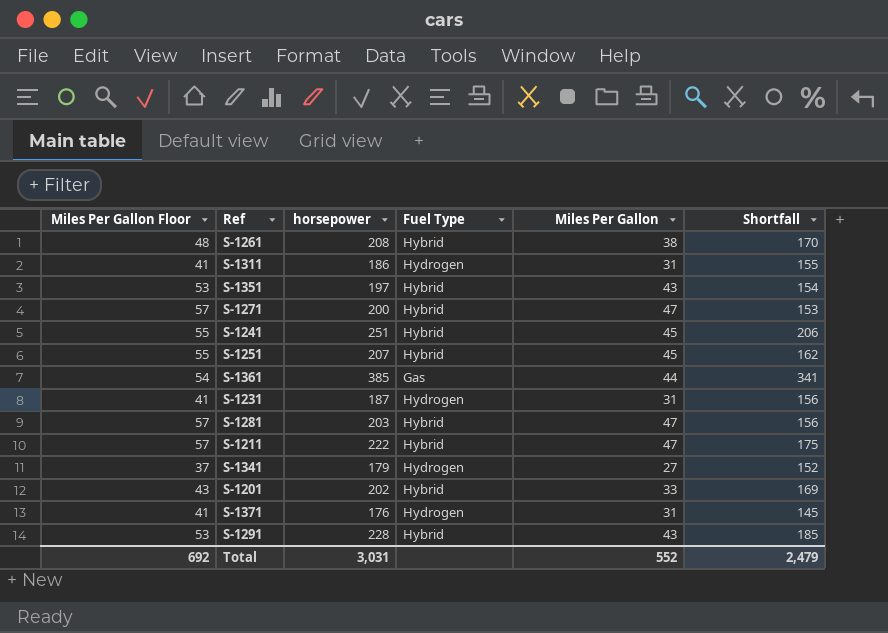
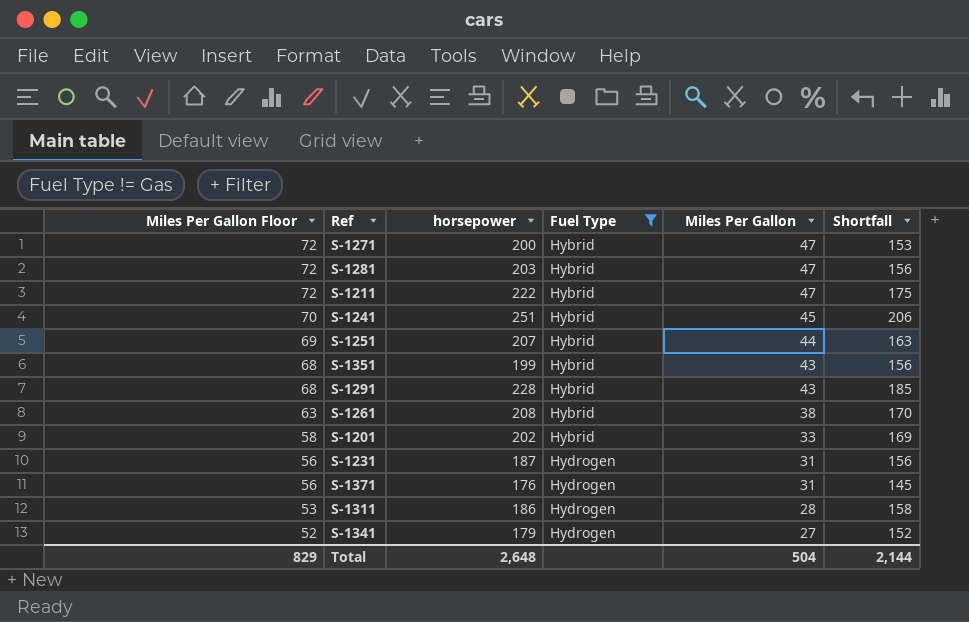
filter: none -> Fuel Type != Gas
row order: none -> Miles Per Gallon Floor descending
column Miles Per Gallon Floor | formula: [Miles Per Gallon] + 10 -> [Miles Per Gallon] + 25
S-1251 | Miles Per Gallon: 45 -> 44
S-1251 | Shortfall: 162 -> 163
S-1351 | horsepower: 197 -> 199
S-1351 | Shortfall: 154 -> 156
S-1311 | Miles Per Gallon: 31 -> 28
S-1311 | Shortfall: 155 -> 158
Total | Miles Per Gallon Floor: 692 -> 829
Total | horsepower: 3,031 -> 2,648
Total | Miles Per Gallon: 552 -> 504
Total | Shortfall: 2,479 -> 2,144

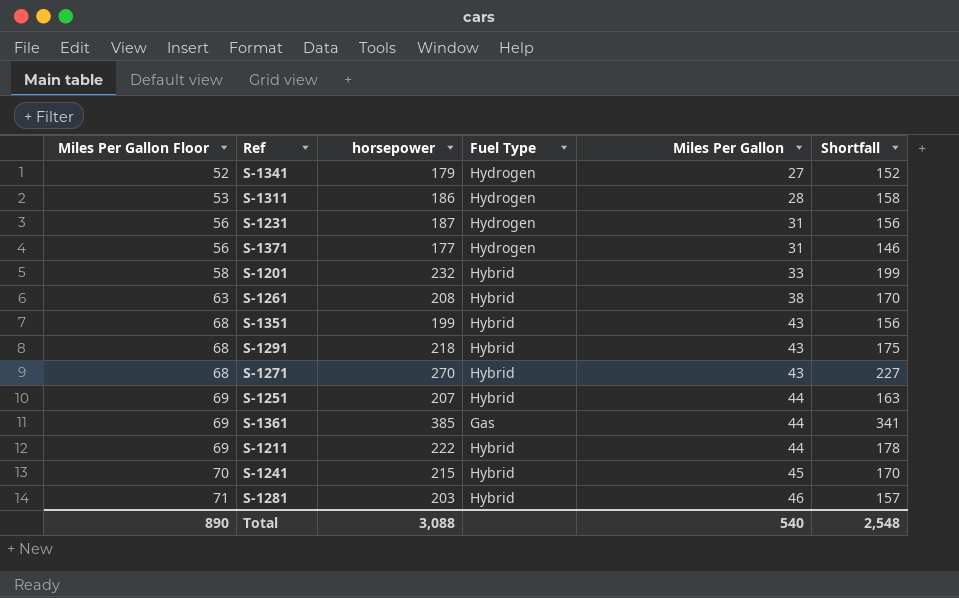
filter: Fuel Type != Gas -> none
row order: Miles Per Gallon Floor descending -> Miles Per Gallon Floor ascending
S-1371 | horsepower: 176 -> 177
S-1371 | Shortfall: 145 -> 146
S-1201 | horsepower: 202 -> 232
S-1201 | Shortfall: 169 -> 199
S-1291 | horsepower: 228 -> 218
S-1291 | Shortfall: 185 -> 175
S-1271 | Miles Per Gallon Floor: 72 -> 68
S-1271 | horsepower: 200 -> 270
S-1271 | Miles Per Gallon: 47 -> 43
S-1271 | Shortfall: 153 -> 227
S-1211 | Miles Per Gallon Floor: 72 -> 69
S-1211 | Miles Per Gallon: 47 -> 44
S-1211 | Shortfall: 175 -> 178
S-1241 | horsepower: 251 -> 215
S-1241 | Shortfall: 206 -> 170
S-1281 | Miles Per Gallon Floor: 72 -> 71
S-1281 | Miles Per Gallon: 47 -> 46
S-1281 | Shortfall: 156 -> 157
Total | Miles Per Gallon Floor: 829 -> 890
Total | horsepower: 2,648 -> 3,088
Total | Miles Per Gallon: 504 -> 540
Total | Shortfall: 2,144 -> 2,548

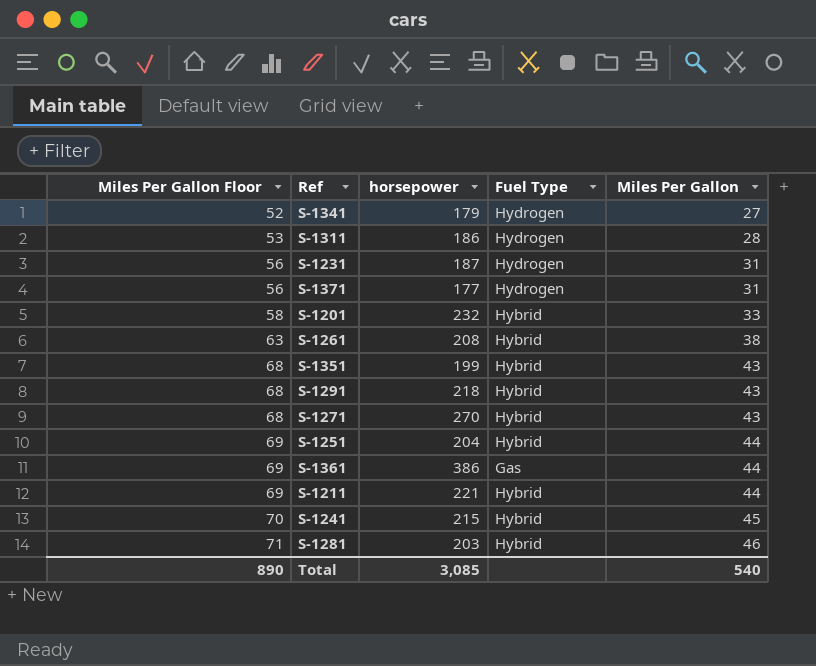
column Shortfall | formula: [horsepower] - [Miles Per Gallon] -> none
S-1251 | horsepower: 207 -> 204
S-1361 | horsepower: 385 -> 386
S-1211 | horsepower: 222 -> 221
Total | horsepower: 3,088 -> 3,085

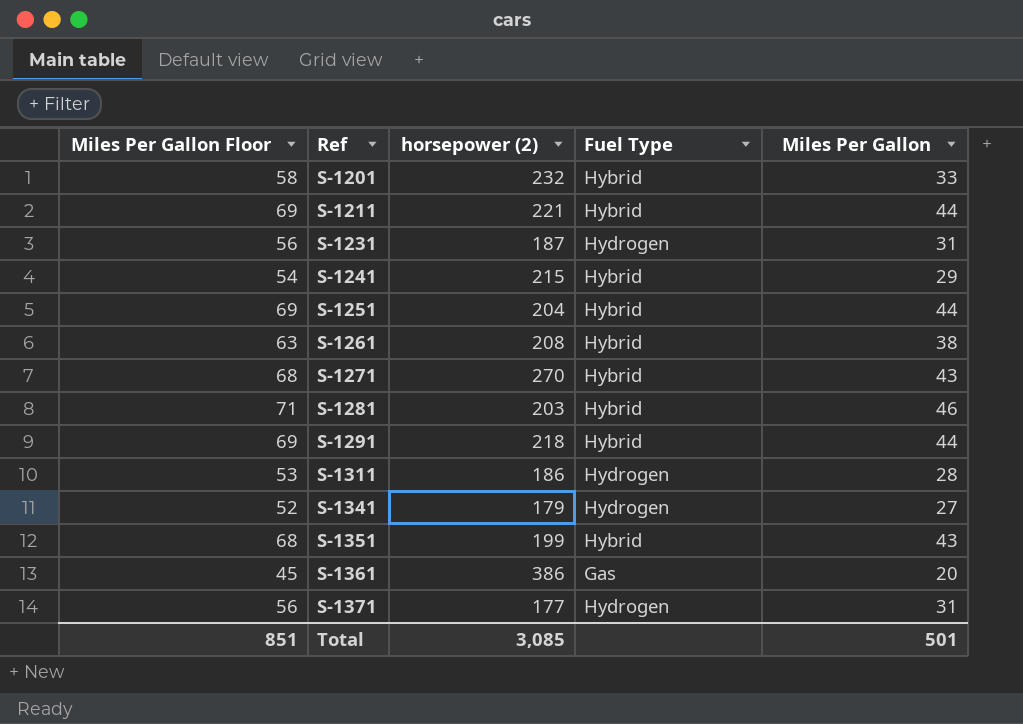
row order: Miles Per Gallon Floor ascending -> Ref ascending
column name: horsepower -> horsepower (2)
S-1241 | Miles Per Gallon Floor: 70 -> 54
S-1241 | Miles Per Gallon: 45 -> 29
S-1291 | Miles Per Gallon Floor: 68 -> 69
S-1291 | Miles Per Gallon: 43 -> 44
S-1361 | Miles Per Gallon Floor: 69 -> 45
S-1361 | Miles Per Gallon: 44 -> 20
Total | Miles Per Gallon Floor: 890 -> 851
Total | Miles Per Gallon: 540 -> 501

